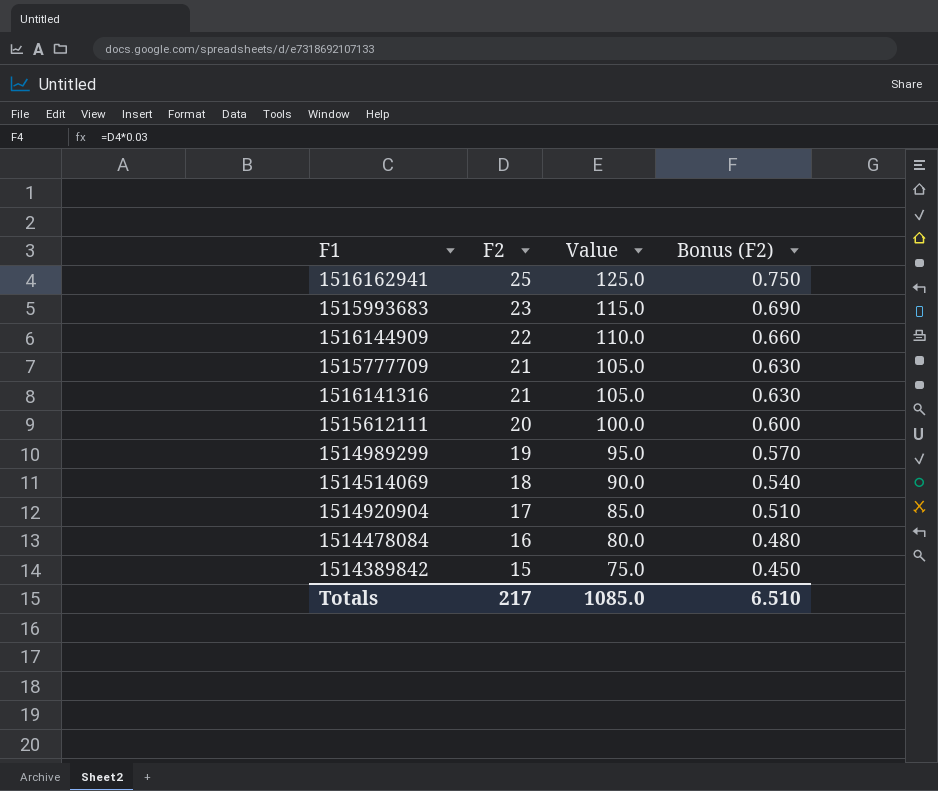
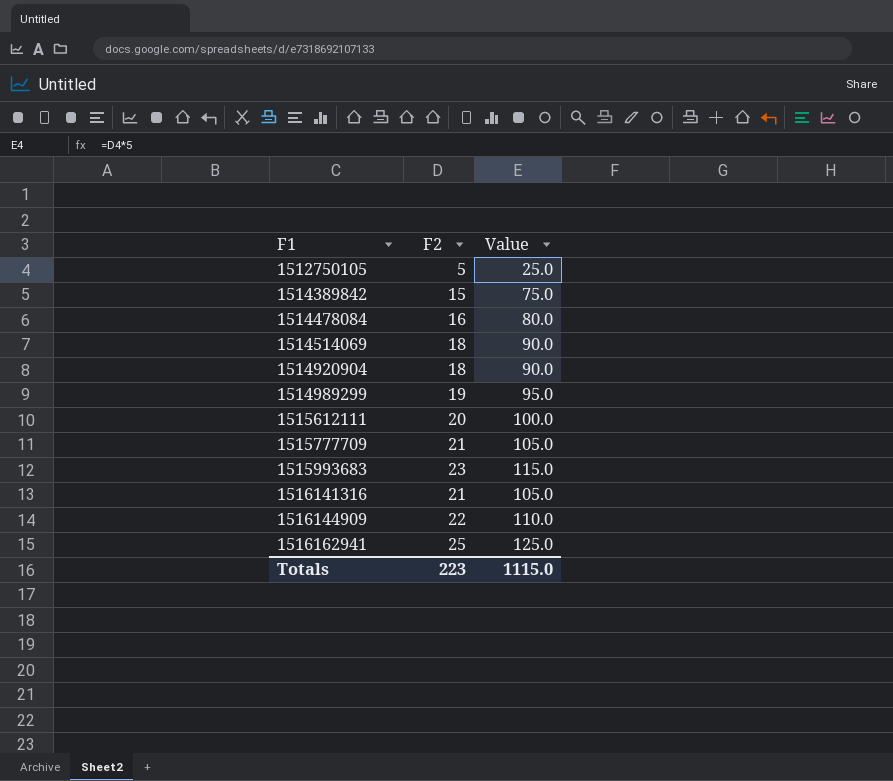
row order: F2 descending -> F1 ascending
column Bonus (F2) | formula: [F2] * 0.03 -> none
row 1512750105: none -> 5 | 25.0
1514920904 | F2: 17 -> 18
1514920904 | Value: 85.0 -> 90.0
Totals | F2: 217 -> 223
Totals | Value: 1085.0 -> 1115.0

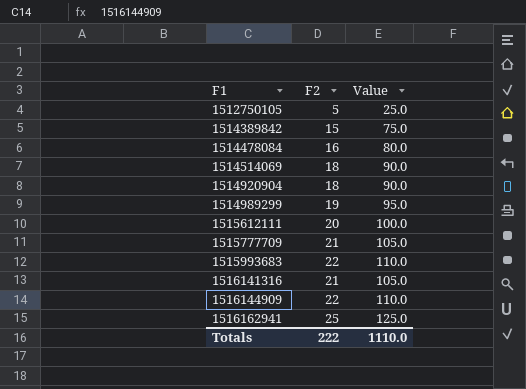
1515993683 | F2: 23 -> 22
1515993683 | Value: 115.0 -> 110.0
Totals | F2: 223 -> 222
Totals | Value: 1115.0 -> 1110.0

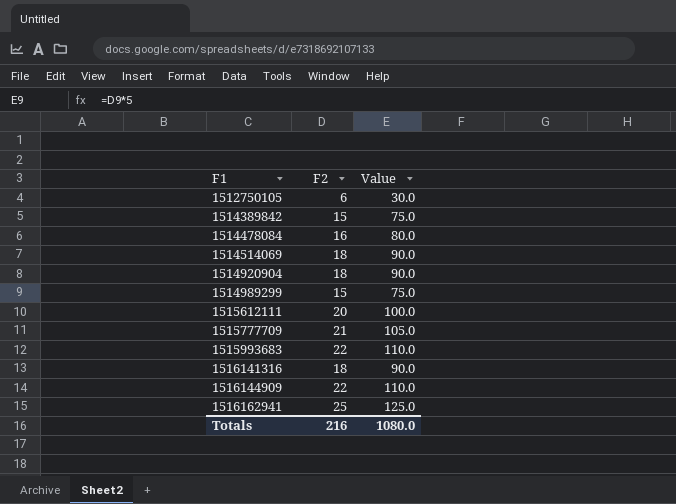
1512750105 | F2: 5 -> 6
1512750105 | Value: 25.0 -> 30.0
1514989299 | F2: 19 -> 15
1514989299 | Value: 95.0 -> 75.0
1516141316 | F2: 21 -> 18
1516141316 | Value: 105.0 -> 90.0
Totals | F2: 222 -> 216
Totals | Value: 1110.0 -> 1080.0

